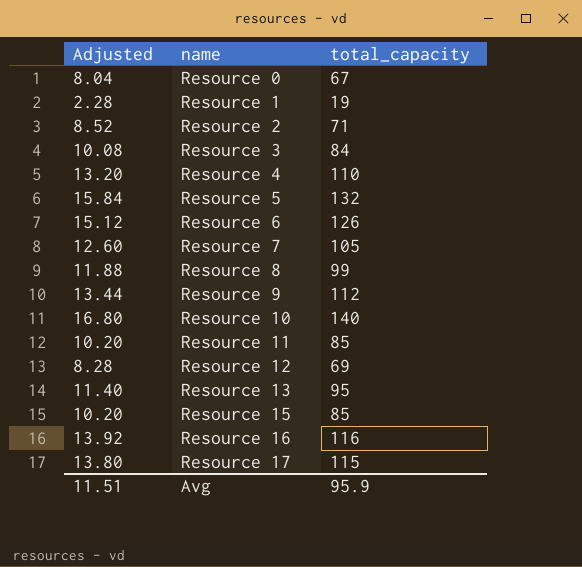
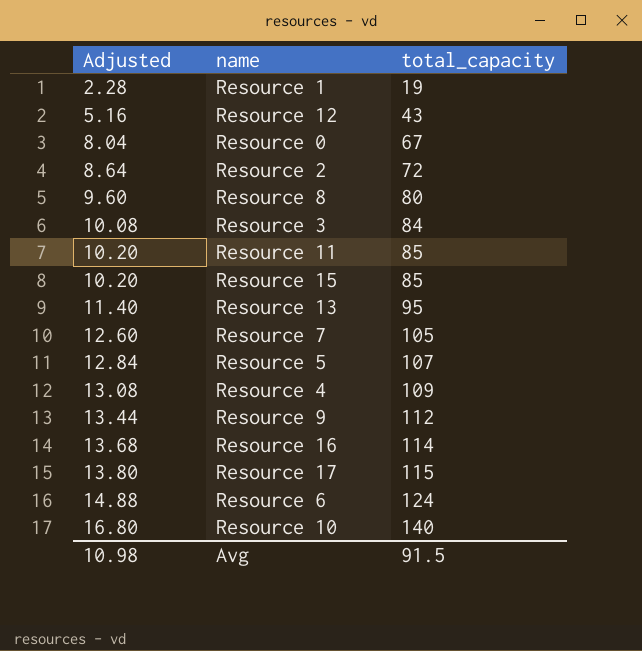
row order: name ascending -> Adjusted ascending
Resource 12 | Adjusted: 8.28 -> 5.16
Resource 12 | total_capacity: 69 -> 43
Resource 2 | Adjusted: 8.52 -> 8.64
Resource 2 | total_capacity: 71 -> 72
Resource 8 | Adjusted: 11.88 -> 9.60
Resource 8 | total_capacity: 99 -> 80
Resource 5 | Adjusted: 15.84 -> 12.84
Resource 5 | total_capacity: 132 -> 107
Resource 4 | Adjusted: 13.20 -> 13.08
Resource 4 | total_capacity: 110 -> 109
Resource 16 | Adjusted: 13.92 -> 13.68
Resource 16 | total_capacity: 116 -> 114
Resource 6 | Adjusted: 15.12 -> 14.88
Resource 6 | total_capacity: 126 -> 124
Avg | Adjusted: 11.51 -> 10.98
Avg | total_capacity: 95.9 -> 91.5

